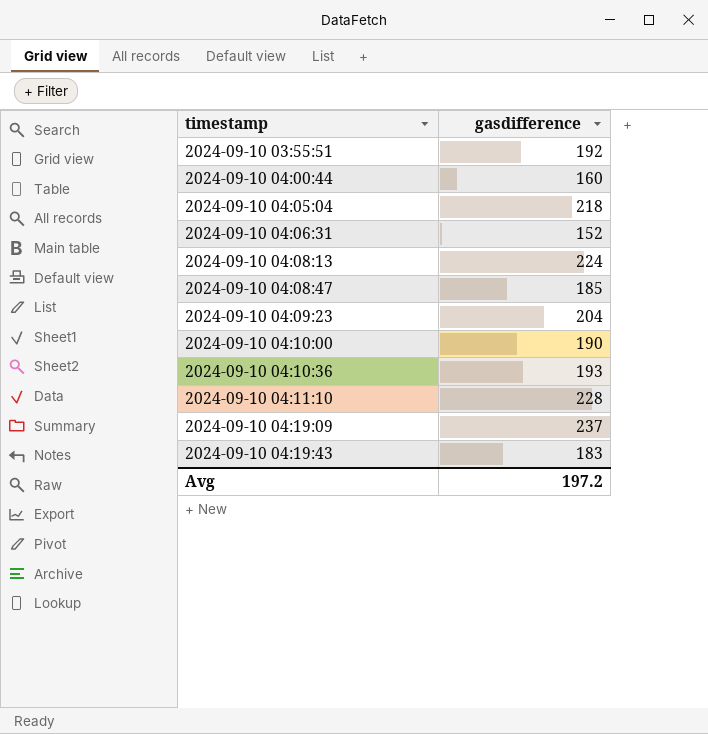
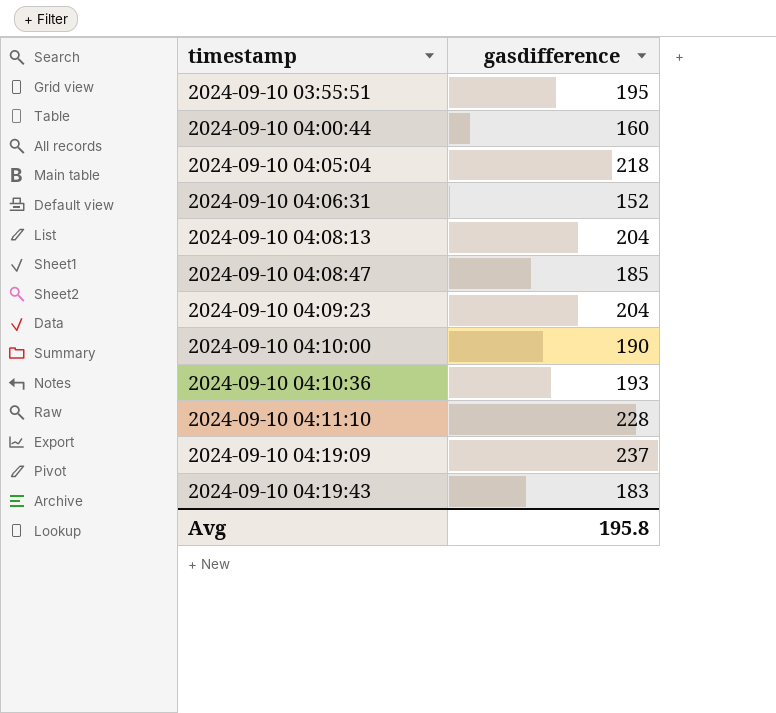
2024-09-10 03:55:51 | gasdifference: 192 -> 195
2024-09-10 04:08:13 | gasdifference: 224 -> 204
Avg | gasdifference: 197.2 -> 195.8

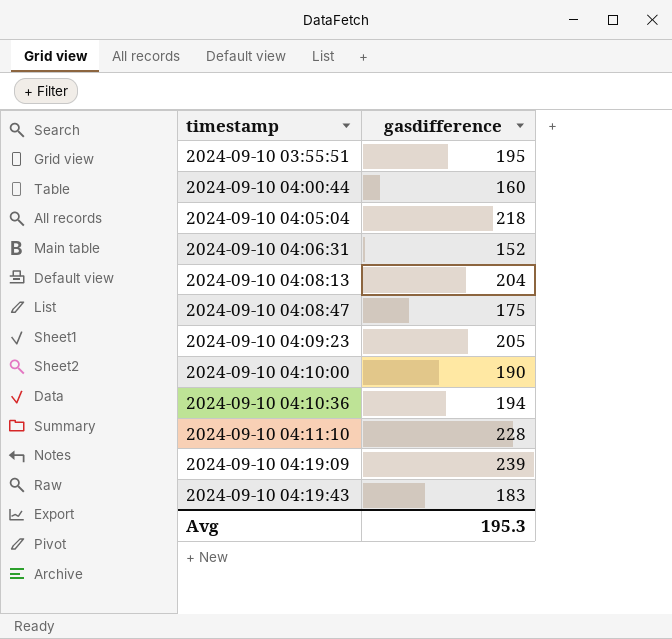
2024-09-10 04:08:47 | gasdifference: 185 -> 175
2024-09-10 04:09:23 | gasdifference: 204 -> 205
2024-09-10 04:10:36 | gasdifference: 193 -> 194
2024-09-10 04:19:09 | gasdifference: 237 -> 239
Avg | gasdifference: 195.8 -> 195.3

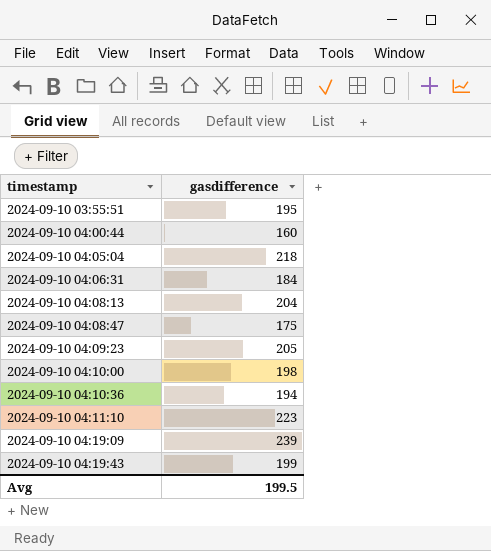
2024-09-10 04:06:31 | gasdifference: 152 -> 184
2024-09-10 04:10:00 | gasdifference: 190 -> 198
2024-09-10 04:11:10 | gasdifference: 228 -> 223
2024-09-10 04:19:43 | gasdifference: 183 -> 199
Avg | gasdifference: 195.3 -> 199.5

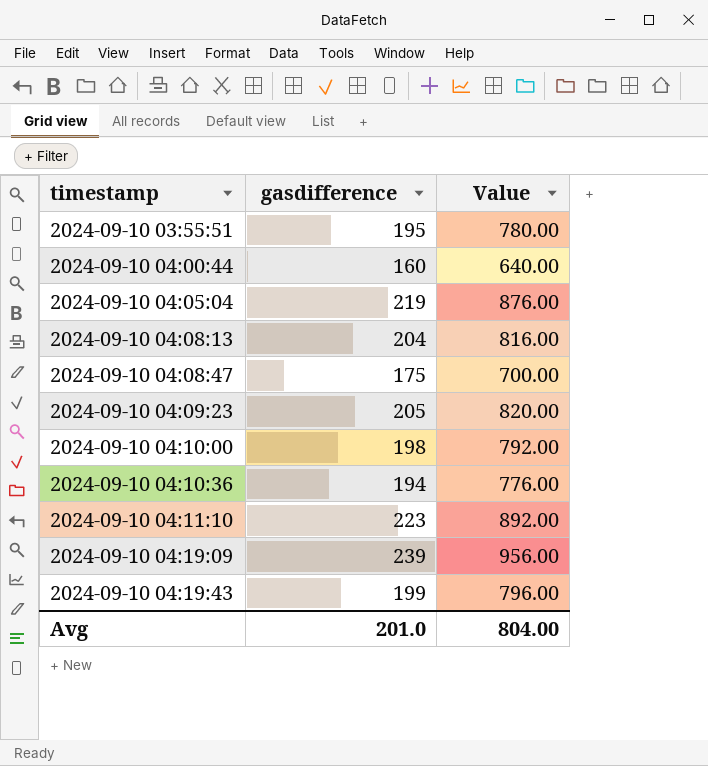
column Value | formula: none -> [gasdifference] * 4
row 2024-09-10 04:06:31: 184 -> none
2024-09-10 04:05:04 | gasdifference: 218 -> 219
Avg | gasdifference: 199.5 -> 201.0

